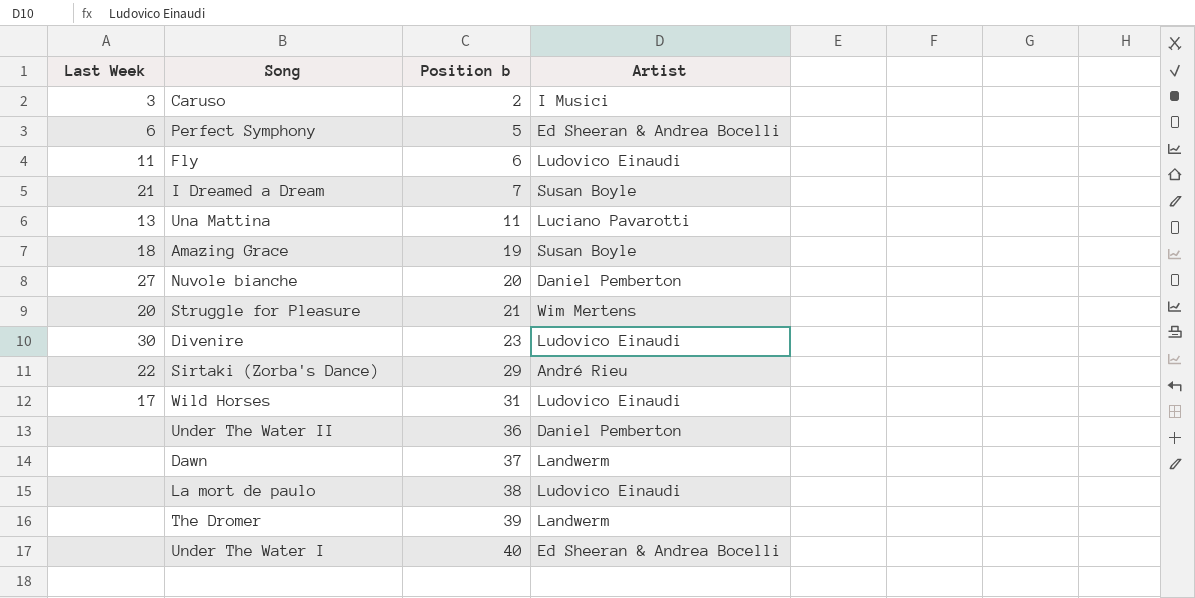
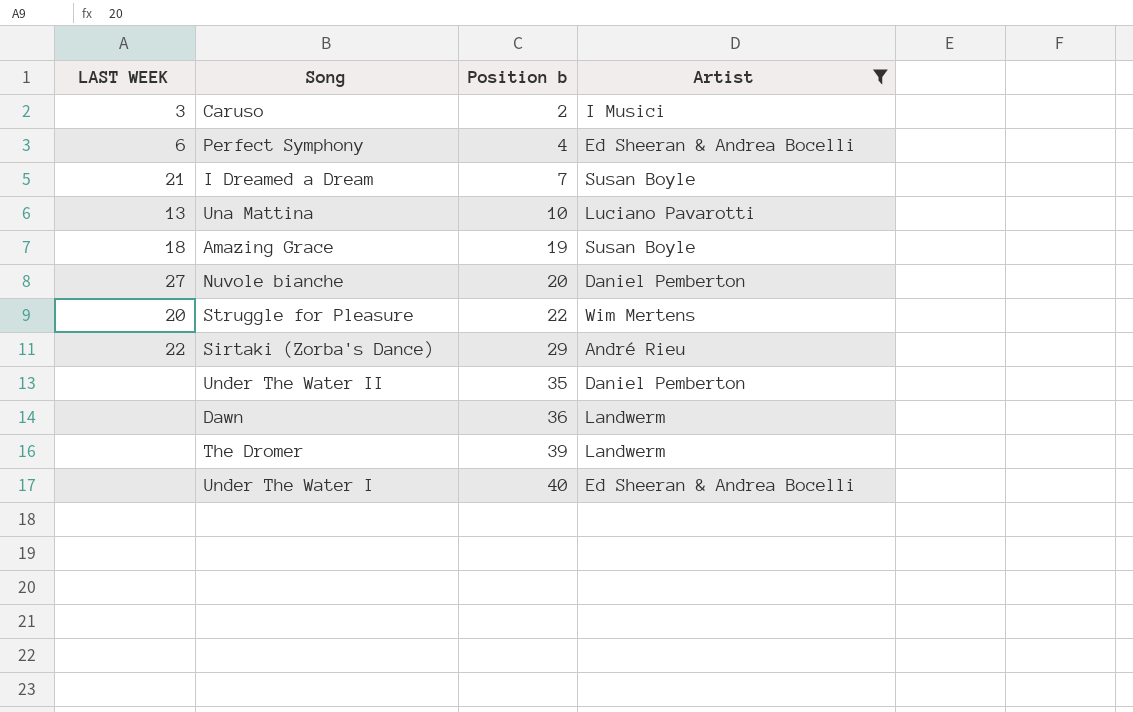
filter: none -> Artist != Ludovico Einaudi
column name: Last Week -> LAST WEEK
Perfect Symphony | Position b: 5 -> 4
Una Mattina | Position b: 11 -> 10
Struggle for Pleasure | Position b: 21 -> 22
Under The Water II | Position b: 36 -> 35
Dawn | Position b: 37 -> 36

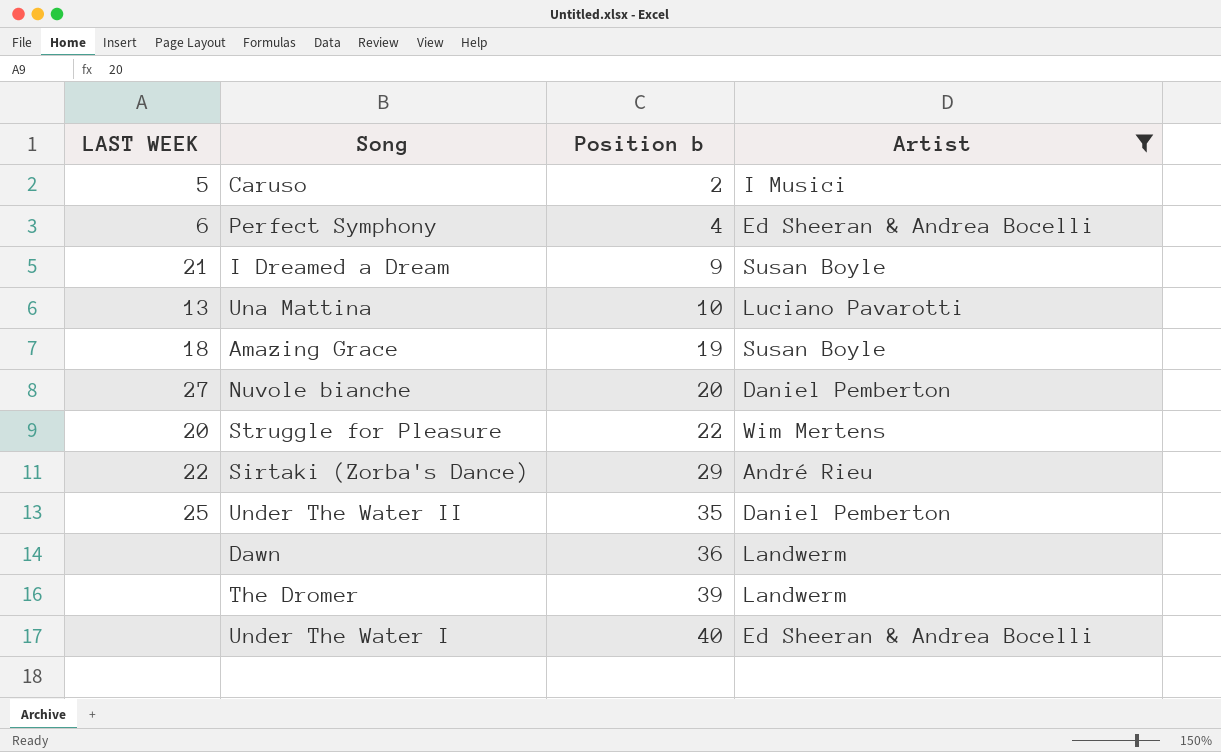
Caruso | LAST WEEK: 3 -> 5
I Dreamed a Dream | Position b: 7 -> 9
Under The Water II | LAST WEEK: none -> 25

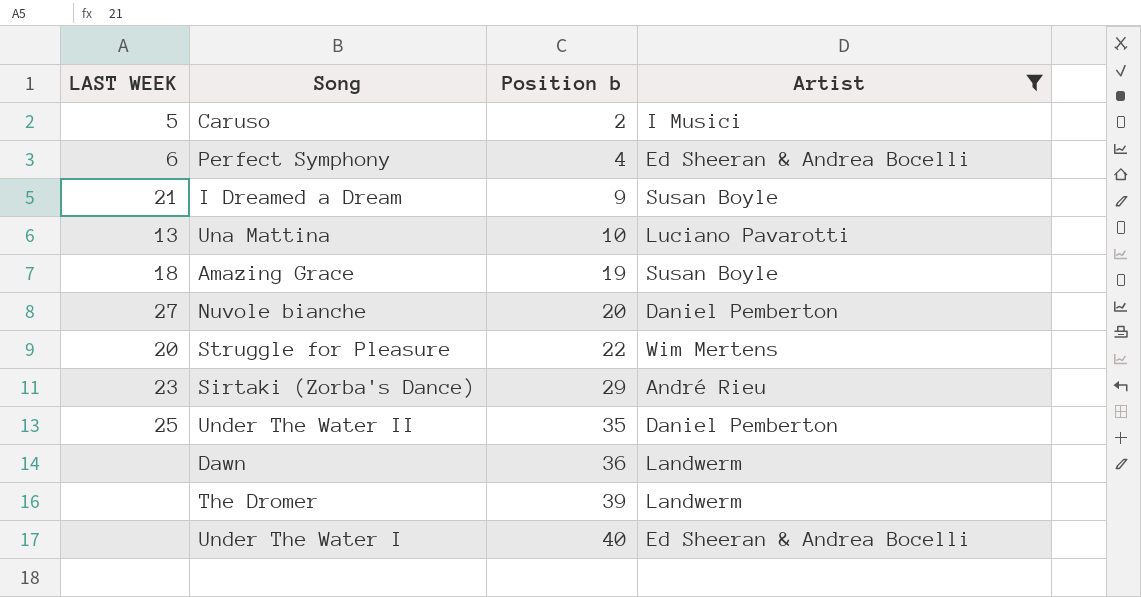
Sirtaki (Zorba's Dance) | LAST WEEK: 22 -> 23

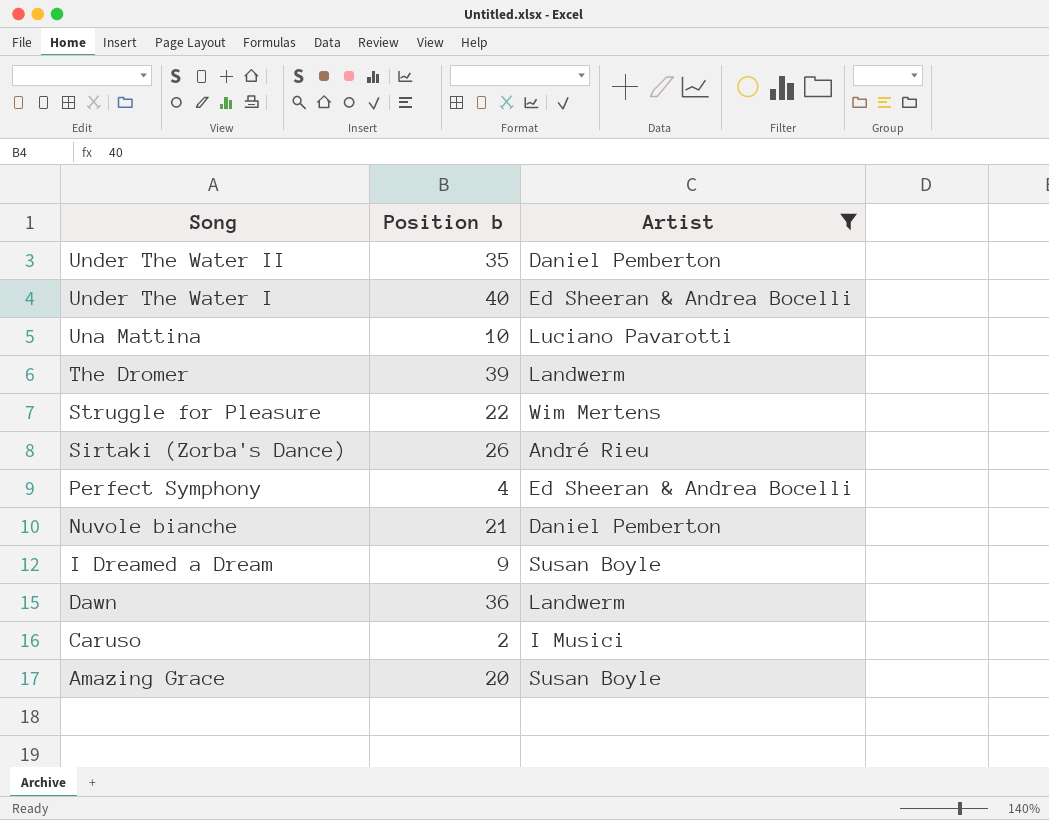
row order: Position b ascending -> Song descending
column LAST WEEK | position: 1 -> none
Sirtaki (Zorba's Dance) | Position b: 29 -> 26
Nuvole bianche | Position b: 20 -> 21
Amazing Grace | Position b: 19 -> 20

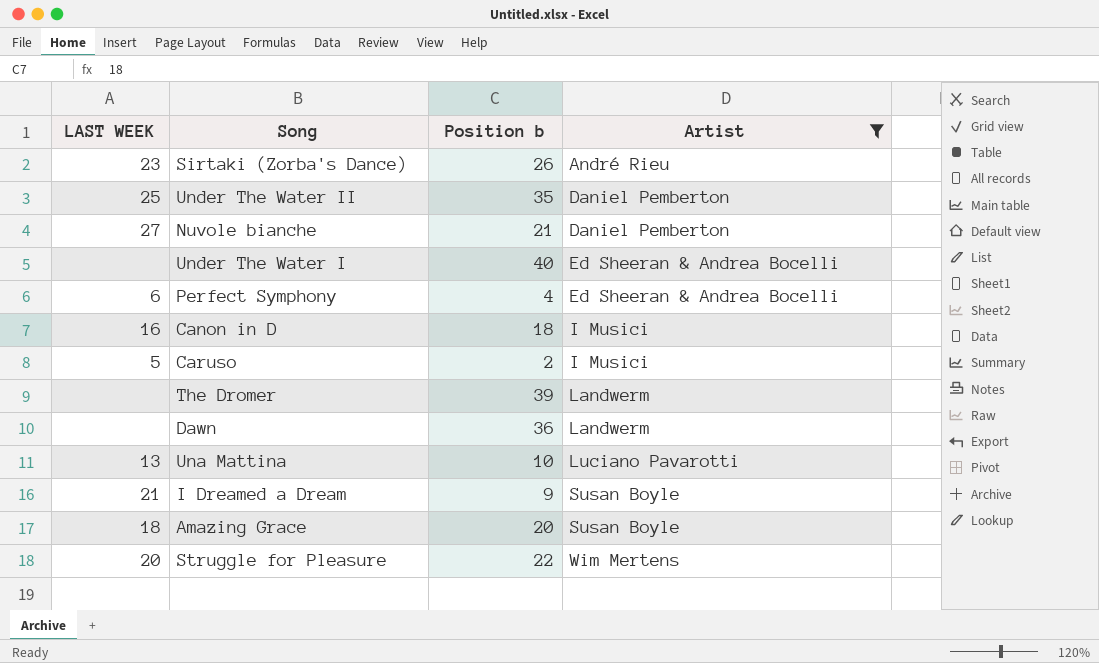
row order: Song descending -> Artist ascending
column LAST WEEK | position: none -> 1
row Canon in D: none -> 16 | 18 | I Musici

